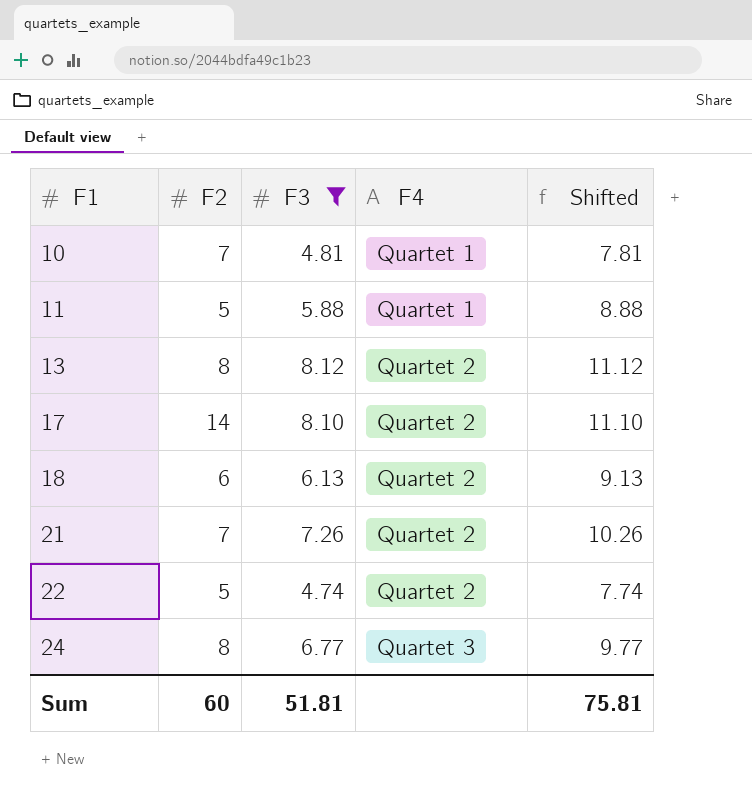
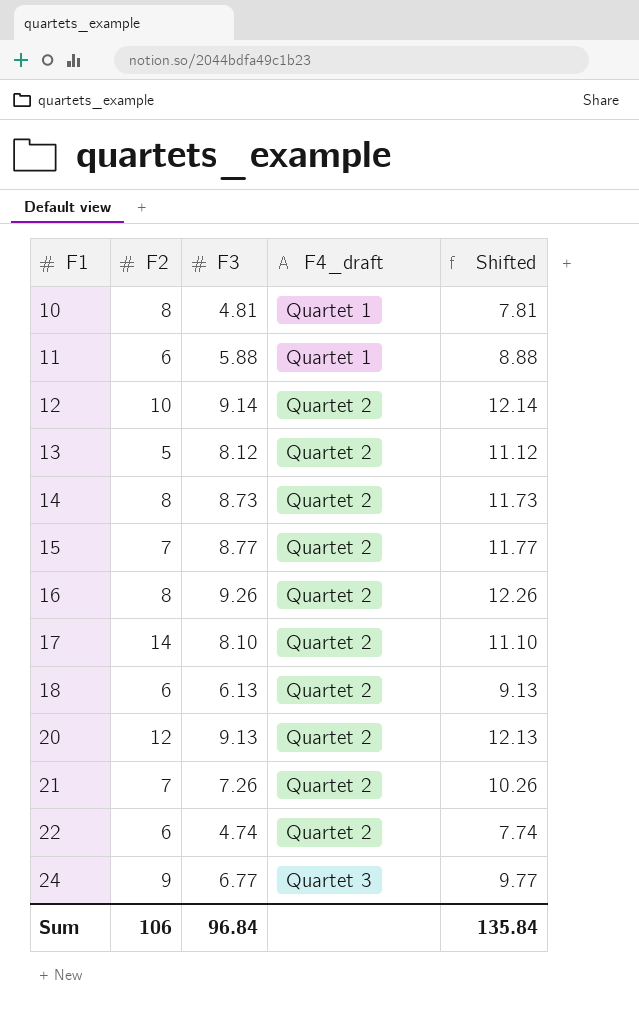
filter: F3 <= 8.12 -> none
column name: F4 -> F4_draft
10 | F2: 7 -> 8
11 | F2: 5 -> 6
13 | F2: 8 -> 5
22 | F2: 5 -> 6
24 | F2: 8 -> 9
Sum | F2: 60 -> 106
Sum | F3: 51.81 -> 96.84
Sum | Shifted: 75.81 -> 135.84

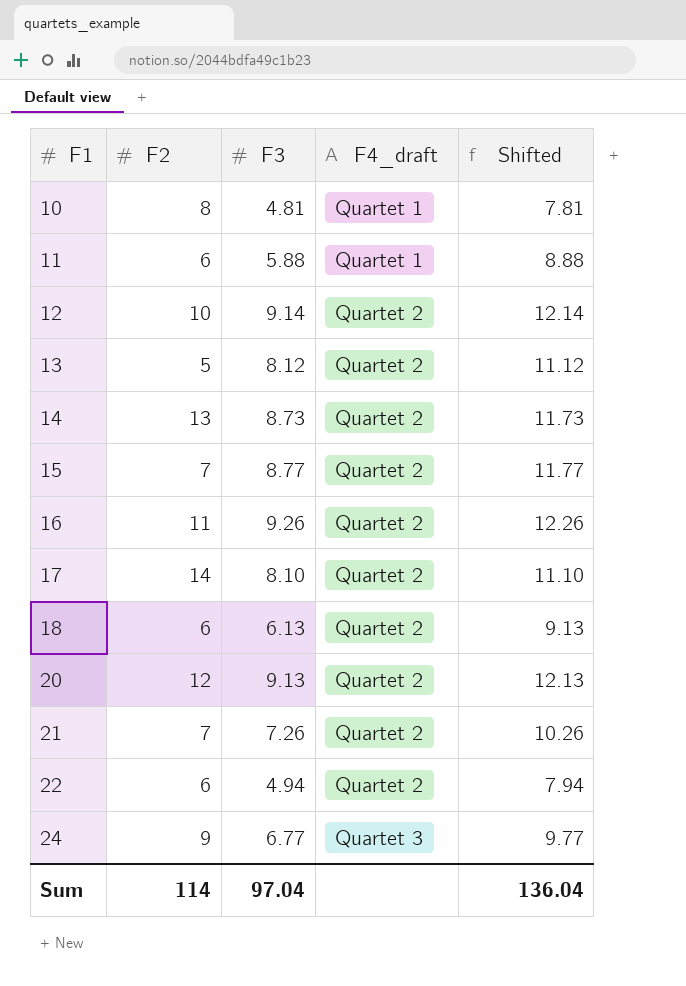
14 | F2: 8 -> 13
16 | F2: 8 -> 11
22 | F3: 4.74 -> 4.94
22 | Shifted: 7.74 -> 7.94
Sum | F2: 106 -> 114
Sum | F3: 96.84 -> 97.04
Sum | Shifted: 135.84 -> 136.04

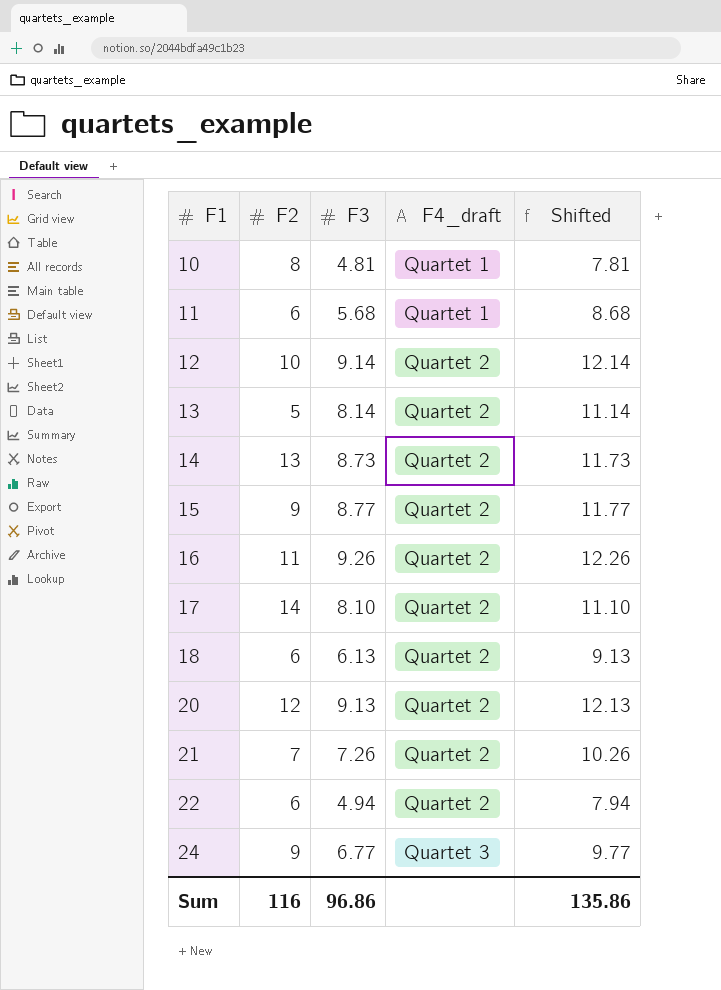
11 | F3: 5.88 -> 5.68
11 | Shifted: 8.88 -> 8.68
13 | F3: 8.12 -> 8.14
13 | Shifted: 11.12 -> 11.14
15 | F2: 7 -> 9
Sum | F2: 114 -> 116
Sum | F3: 97.04 -> 96.86
Sum | Shifted: 136.04 -> 135.86

